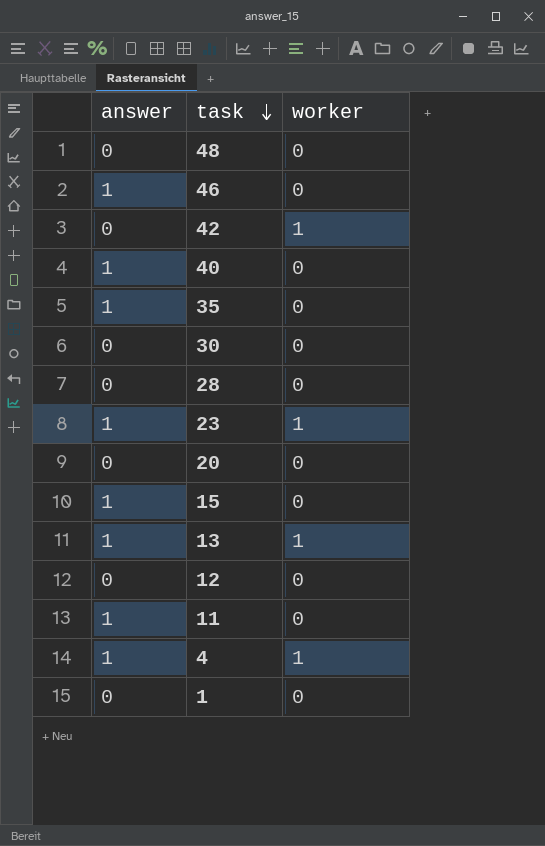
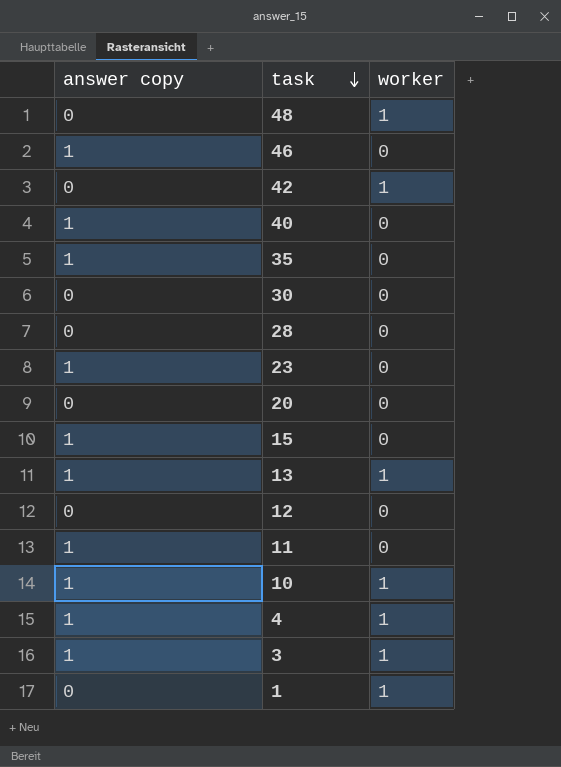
column name: answer -> answer copy
48 | worker: 0 -> 1
23 | worker: 1 -> 0
row 10: none -> 1 | 1
row 3: none -> 1 | 1
1 | worker: 0 -> 1

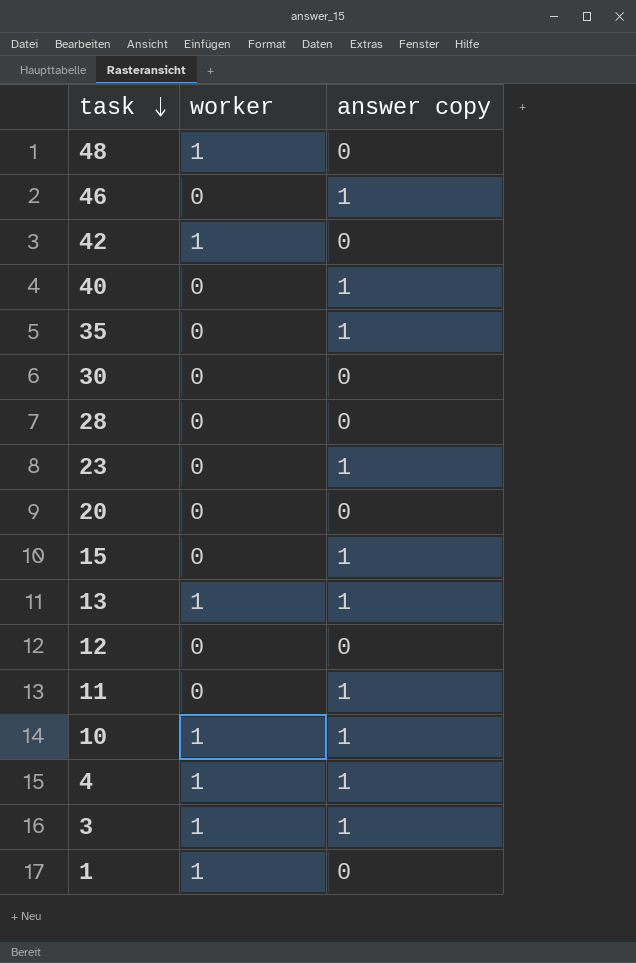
column answer copy | position: 1 -> 3

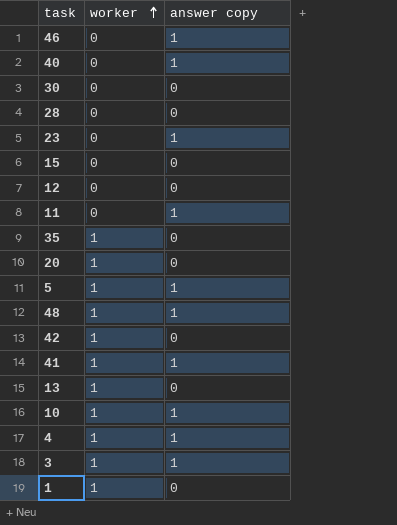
row order: task descending -> worker ascending
15 | answer copy: 1 -> 0
35 | worker: 0 -> 1
35 | answer copy: 1 -> 0
20 | worker: 0 -> 1
row 5: none -> 1 | 1
48 | answer copy: 0 -> 1
row 41: none -> 1 | 1
13 | answer copy: 1 -> 0

